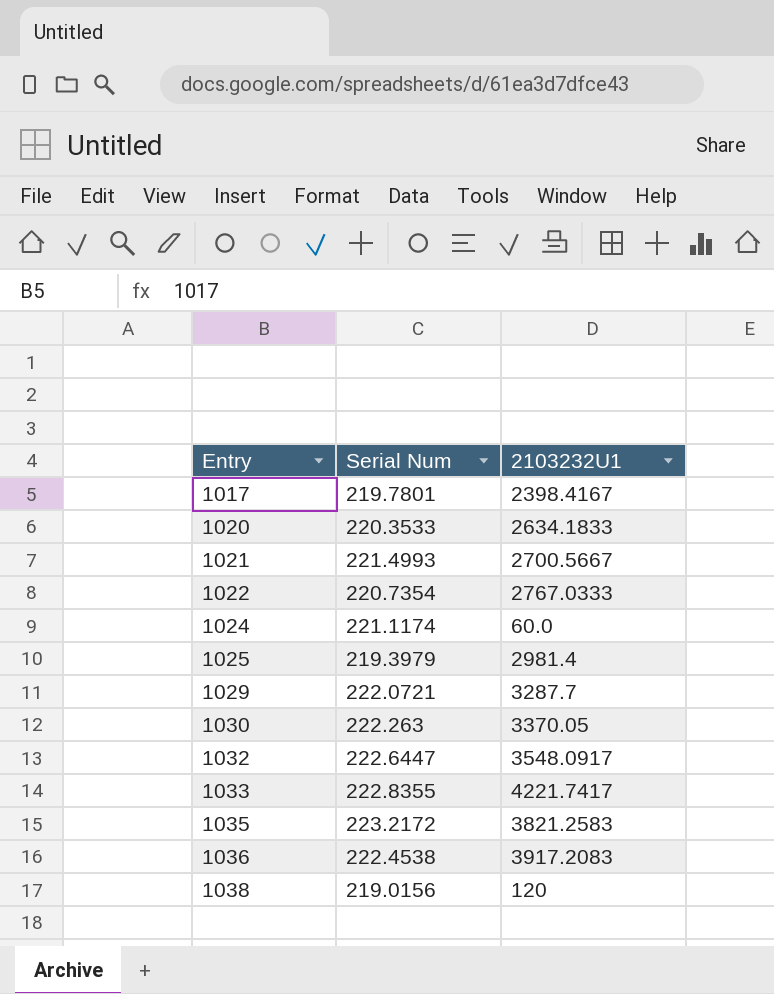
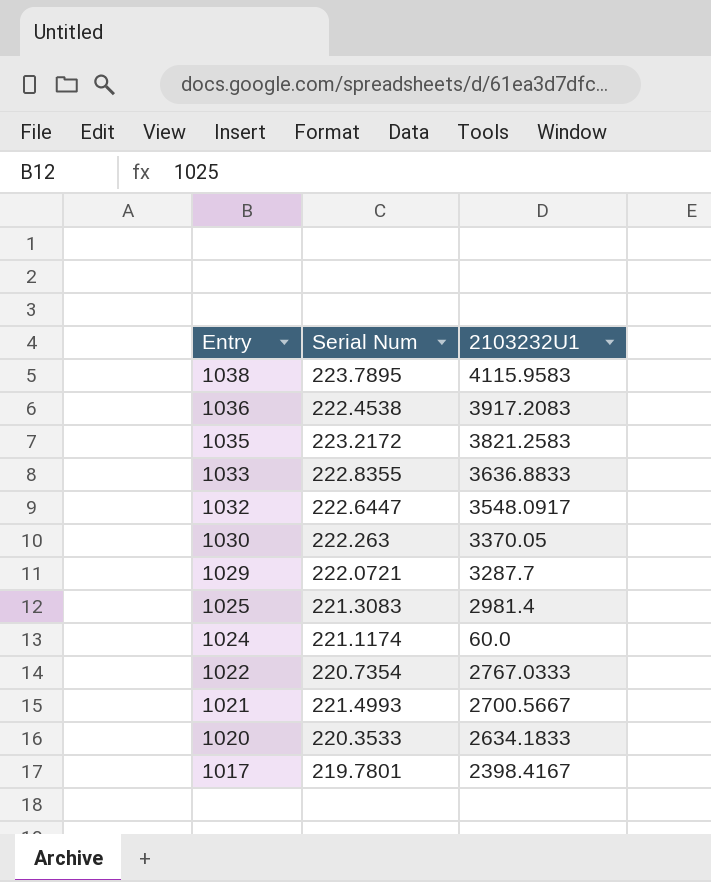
row order: Entry ascending -> Entry descending
1038 | Serial Num: 219.0156 -> 223.7895
1038 | 2103232U1: 120 -> 4115.9583
1033 | 2103232U1: 4221.7417 -> 3636.8833
1025 | Serial Num: 219.3979 -> 221.3083

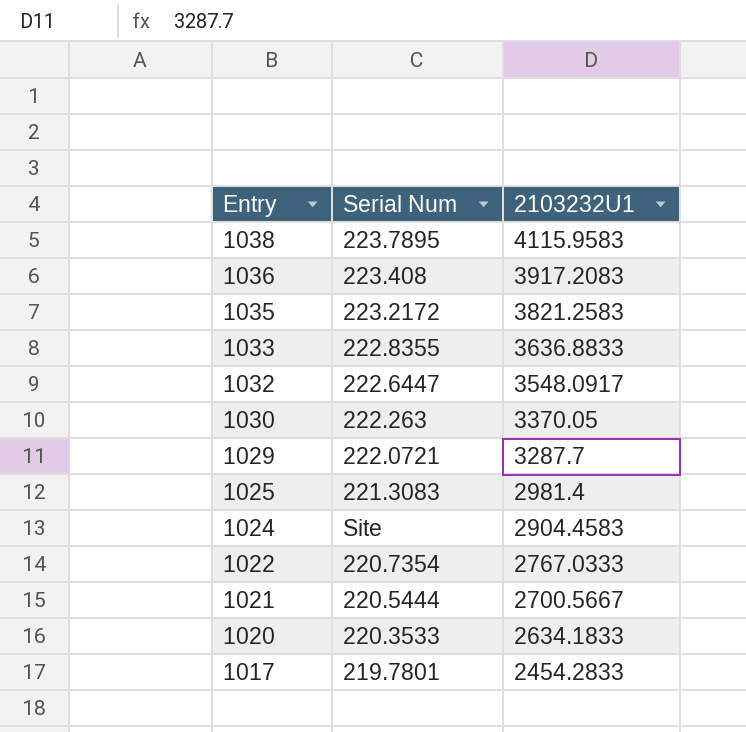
1036 | Serial Num: 222.4538 -> 223.408
1024 | Serial Num: 221.1174 -> Site
1024 | 2103232U1: 60.0 -> 2904.4583
1021 | Serial Num: 221.4993 -> 220.5444
1017 | 2103232U1: 2398.4167 -> 2454.2833

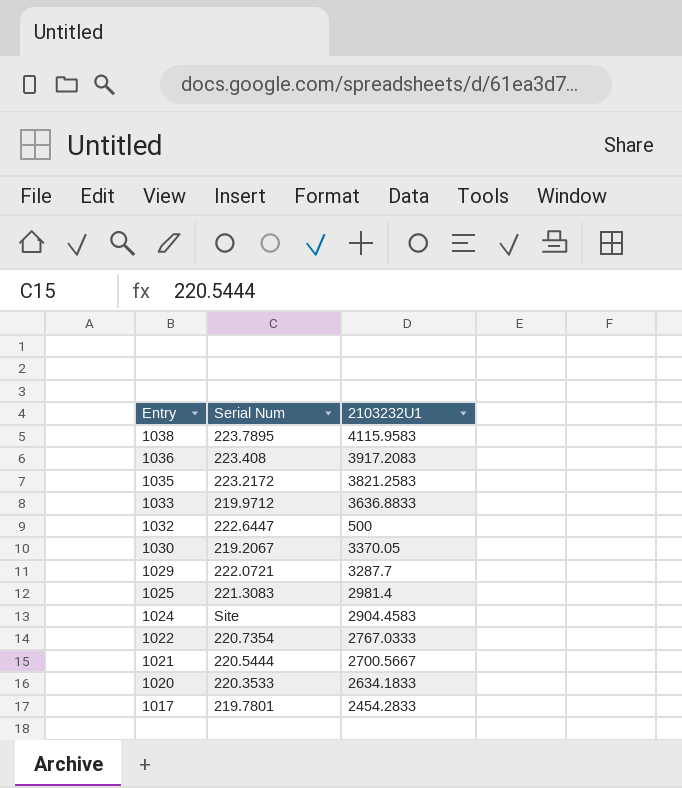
1033 | Serial Num: 222.8355 -> 219.9712
1032 | 2103232U1: 3548.0917 -> 500
1030 | Serial Num: 222.263 -> 219.2067

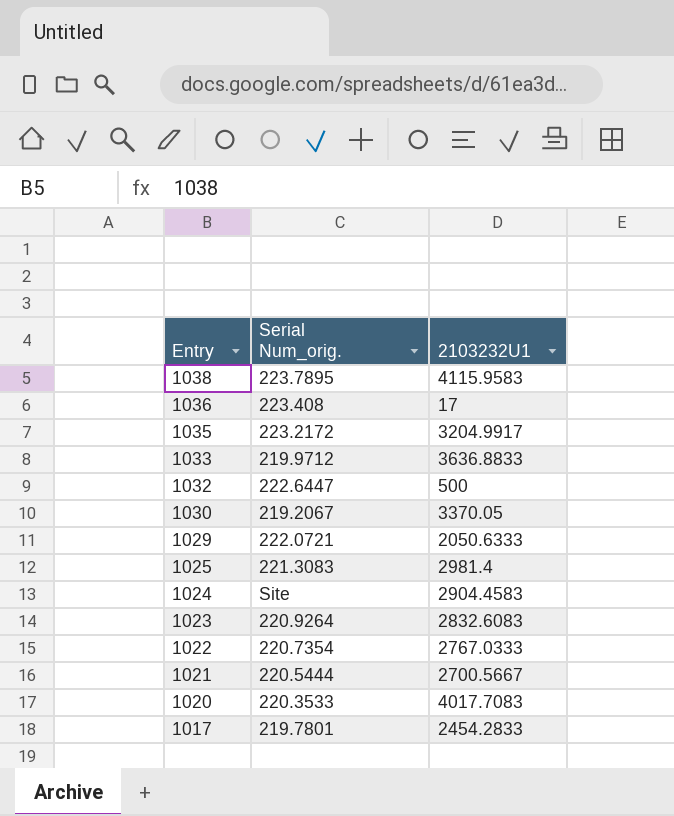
column name: Serial Num -> Serial Num_orig.
1036 | 2103232U1: 3917.2083 -> 17
1035 | 2103232U1: 3821.2583 -> 3204.9917
1029 | 2103232U1: 3287.7 -> 2050.6333
row 1023: none -> 220.9264 | 2832.6083
1020 | 2103232U1: 2634.1833 -> 4017.7083

